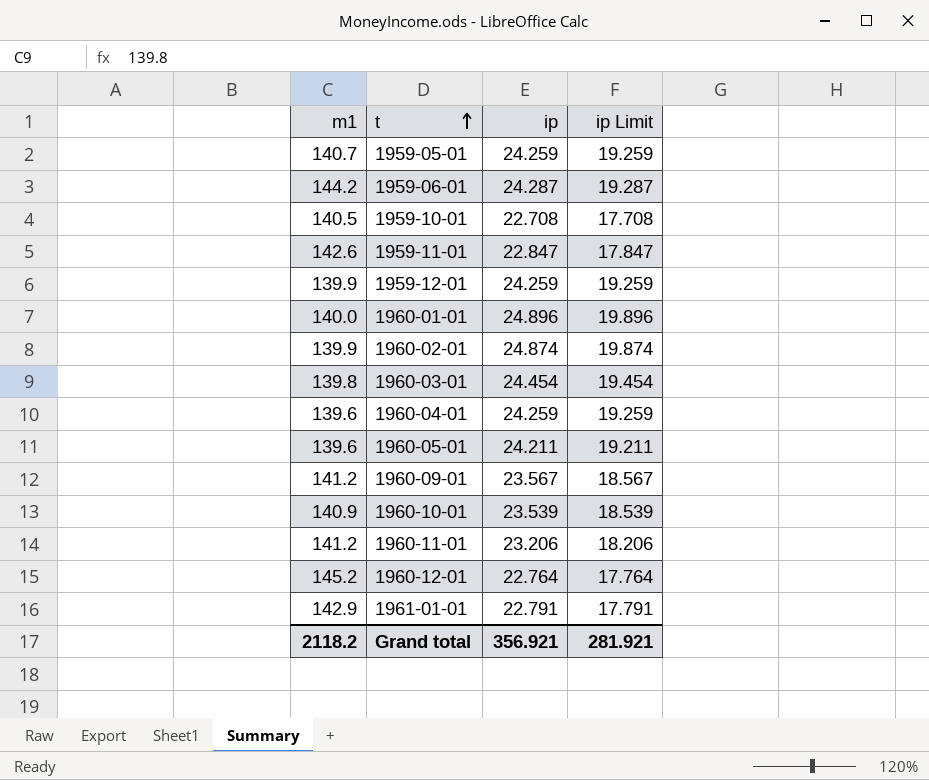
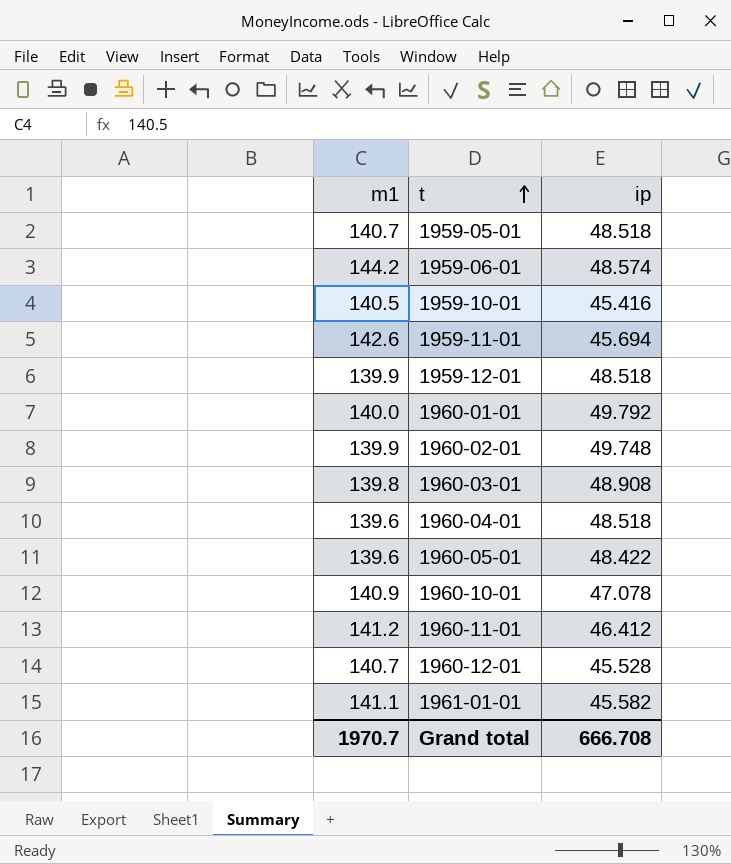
column ip Limit | formula: [ip] - 5 -> none
row 1960-09-01: 141.2 | 23.567 | 18.567 -> none
1959-05-01 | ip: 24.259 -> 48.518
1959-06-01 | ip: 24.287 -> 48.574
1959-10-01 | ip: 22.708 -> 45.416
1959-11-01 | ip: 22.847 -> 45.694
1959-12-01 | ip: 24.259 -> 48.518
1960-01-01 | ip: 24.896 -> 49.792
1960-02-01 | ip: 24.874 -> 49.748
1960-03-01 | ip: 24.454 -> 48.908
1960-04-01 | ip: 24.259 -> 48.518
1960-05-01 | ip: 24.211 -> 48.422
1960-10-01 | ip: 23.539 -> 47.078
1960-11-01 | ip: 23.206 -> 46.412
1960-12-01 | m1: 145.2 -> 140.7
1960-12-01 | ip: 22.764 -> 45.528
1961-01-01 | m1: 142.9 -> 141.1
1961-01-01 | ip: 22.791 -> 45.582
Grand total | m1: 2118.2 -> 1970.7
Grand total | ip: 356.921 -> 666.708

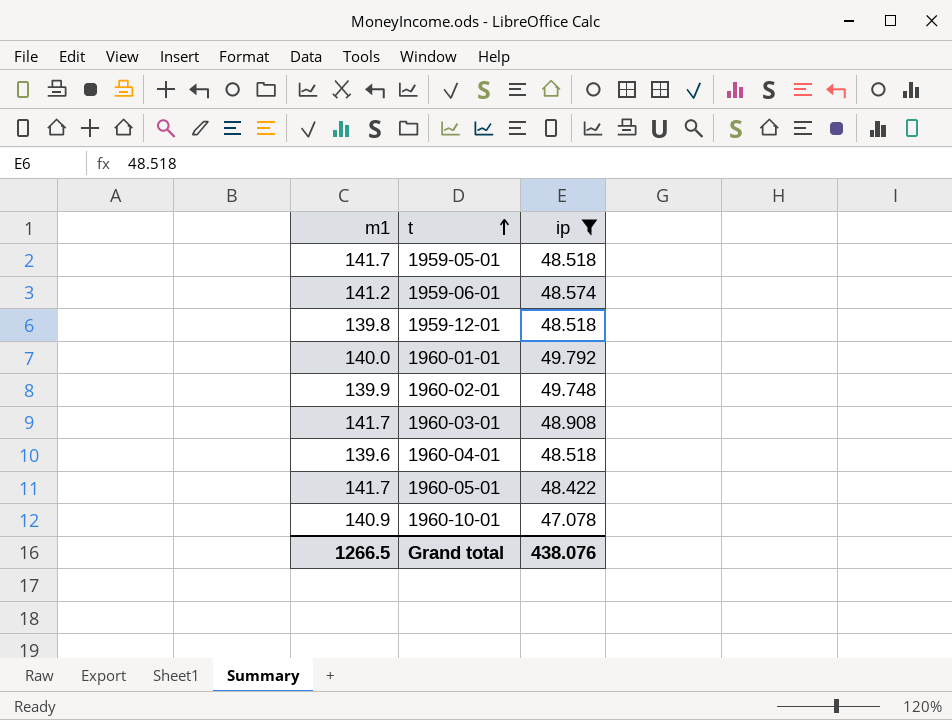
filter: none -> ip >= 47.078
1959-05-01 | m1: 140.7 -> 141.7
1959-06-01 | m1: 144.2 -> 141.2
1959-12-01 | m1: 139.9 -> 139.8
1960-03-01 | m1: 139.8 -> 141.7
1960-05-01 | m1: 139.6 -> 141.7
Grand total | m1: 1970.7 -> 1266.5
Grand total | ip: 666.708 -> 438.076

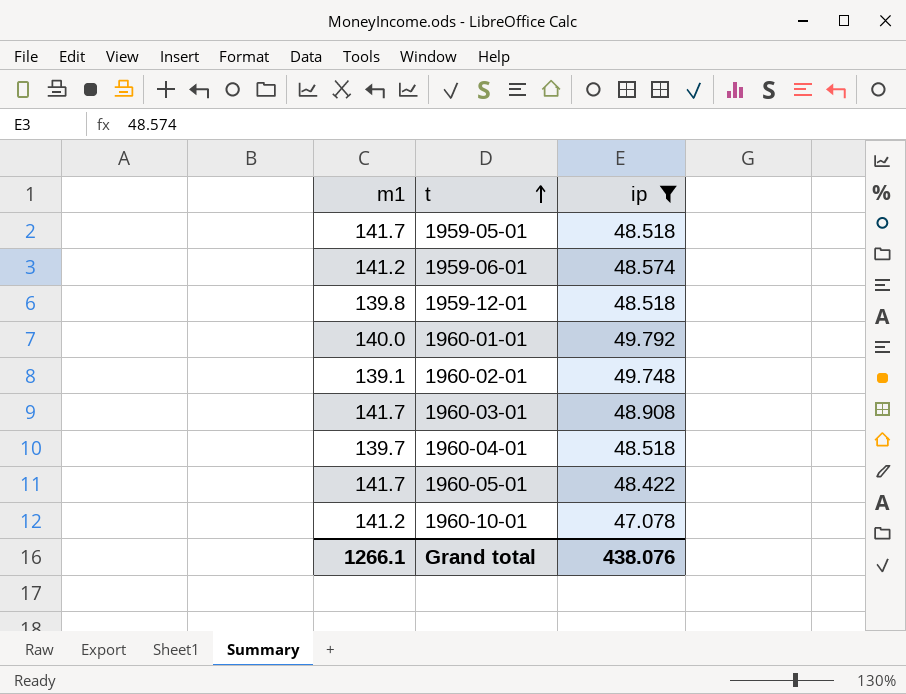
1960-02-01 | m1: 139.9 -> 139.1
1960-04-01 | m1: 139.6 -> 139.7
1960-10-01 | m1: 140.9 -> 141.2
Grand total | m1: 1266.5 -> 1266.1

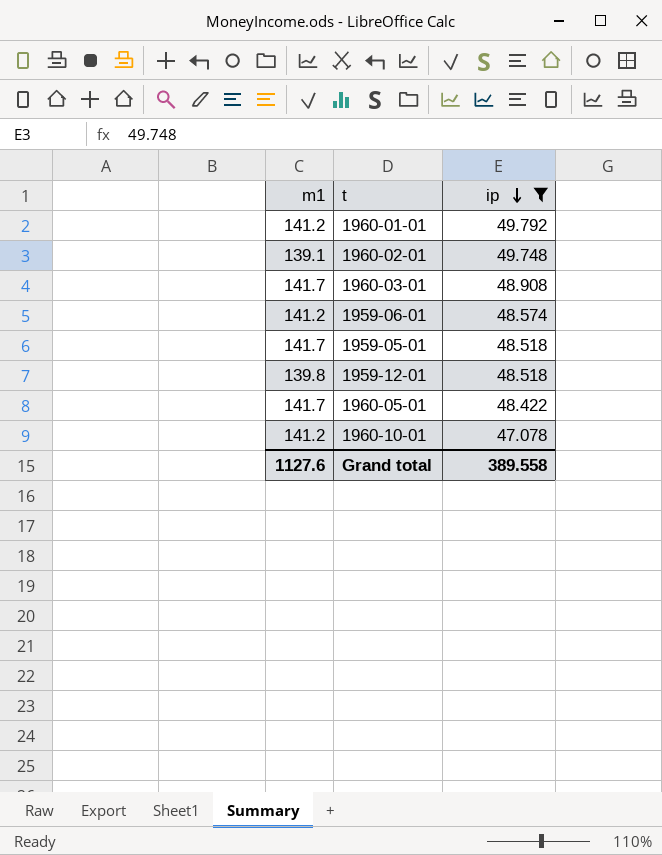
row order: t ascending -> ip descending
row 1960-04-01: 139.7 | 48.518 -> none
1960-01-01 | m1: 140.0 -> 141.2
Grand total | m1: 1266.1 -> 1127.6
Grand total | ip: 438.076 -> 389.558

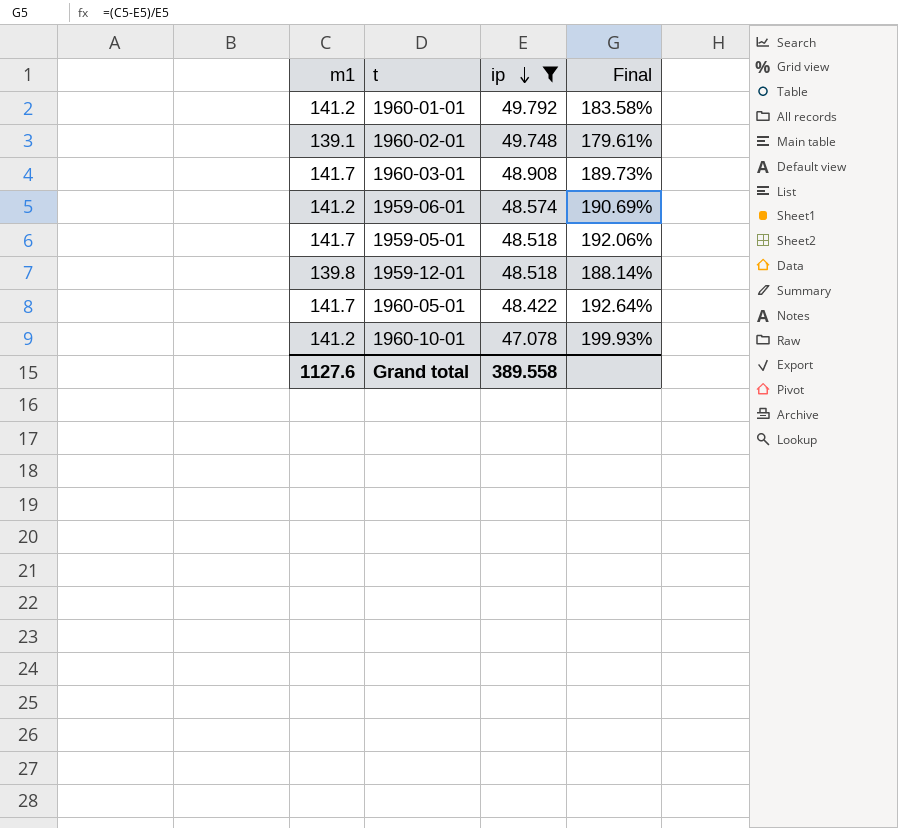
column Final | formula: none -> ([m1] - [ip]) / [ip]

